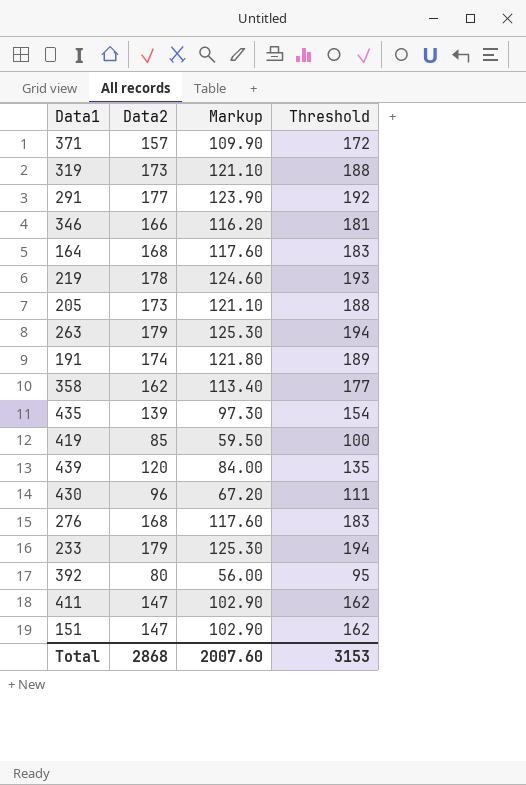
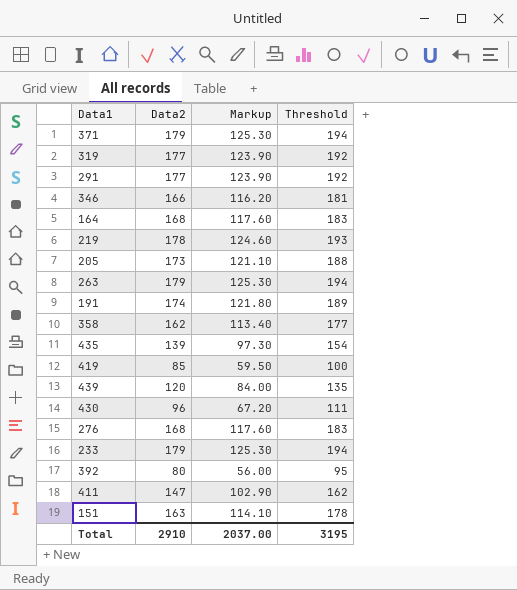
371 | Data2: 157 -> 179
371 | Markup: 109.90 -> 125.30
371 | Threshold: 172 -> 194
319 | Data2: 173 -> 177
319 | Markup: 121.10 -> 123.90
319 | Threshold: 188 -> 192
151 | Data2: 147 -> 163
151 | Markup: 102.90 -> 114.10
151 | Threshold: 162 -> 178
Total | Data2: 2868 -> 2910
Total | Markup: 2007.60 -> 2037.00
Total | Threshold: 3153 -> 3195

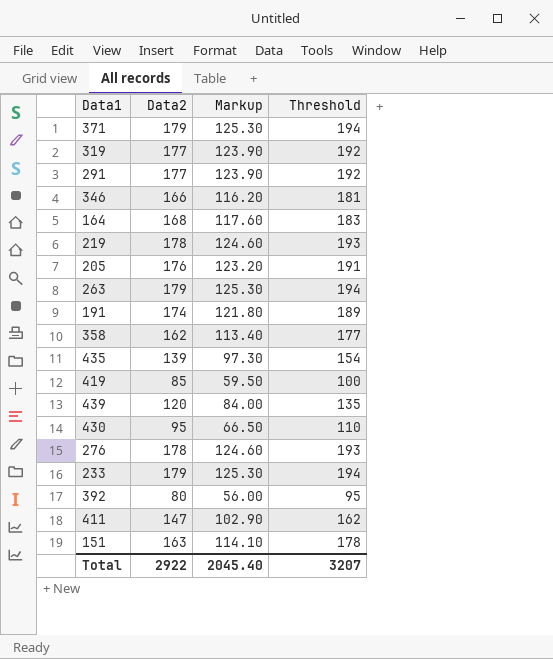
205 | Data2: 173 -> 176
205 | Markup: 121.10 -> 123.20
205 | Threshold: 188 -> 191
430 | Data2: 96 -> 95
430 | Markup: 67.20 -> 66.50
430 | Threshold: 111 -> 110
276 | Data2: 168 -> 178
276 | Markup: 117.60 -> 124.60
276 | Threshold: 183 -> 193
Total | Data2: 2910 -> 2922
Total | Markup: 2037.00 -> 2045.40
Total | Threshold: 3195 -> 3207

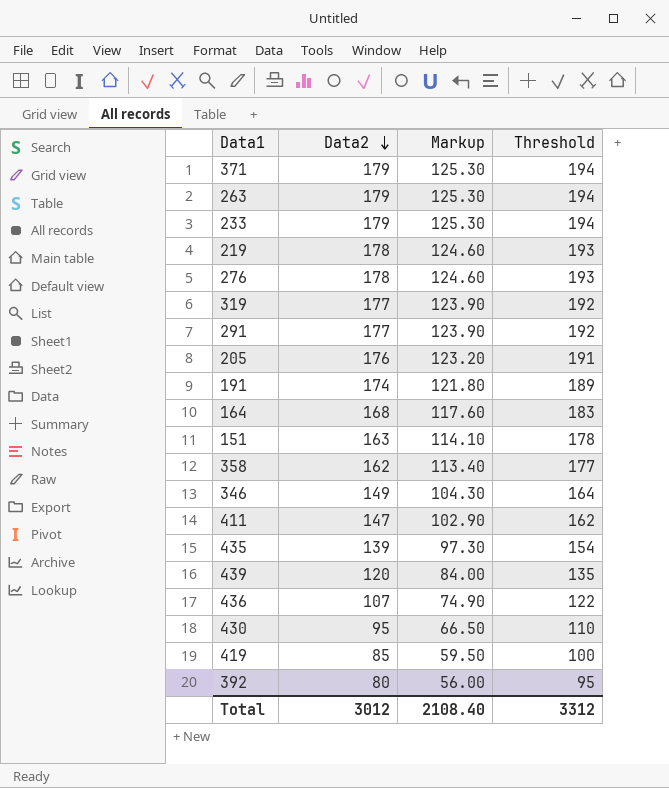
row order: none -> Data2 descending
346 | Data2: 166 -> 149
346 | Markup: 116.20 -> 104.30
346 | Threshold: 181 -> 164
row 436: none -> 107 | 74.90 | 122
Total | Data2: 2922 -> 3012
Total | Markup: 2045.40 -> 2108.40
Total | Threshold: 3207 -> 3312

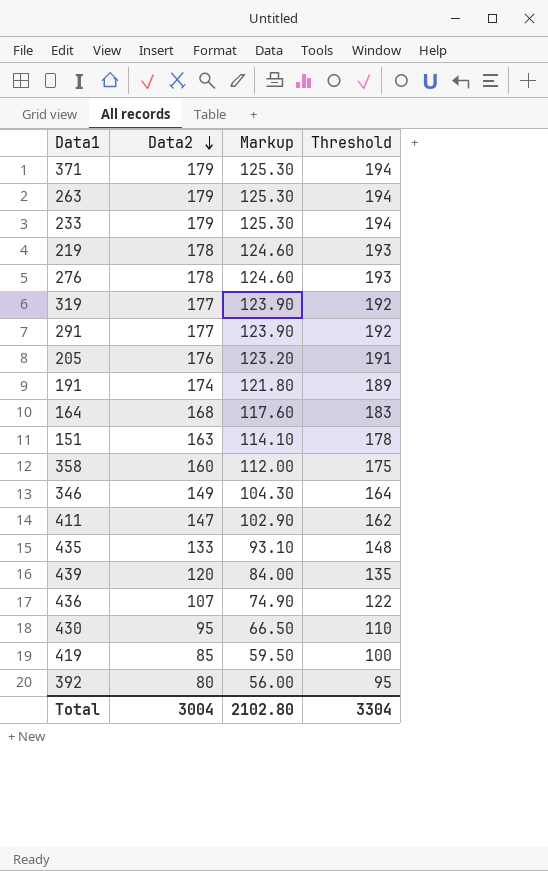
358 | Data2: 162 -> 160
358 | Markup: 113.40 -> 112.00
358 | Threshold: 177 -> 175
435 | Data2: 139 -> 133
435 | Markup: 97.30 -> 93.10
435 | Threshold: 154 -> 148
Total | Data2: 3012 -> 3004
Total | Markup: 2108.40 -> 2102.80
Total | Threshold: 3312 -> 3304

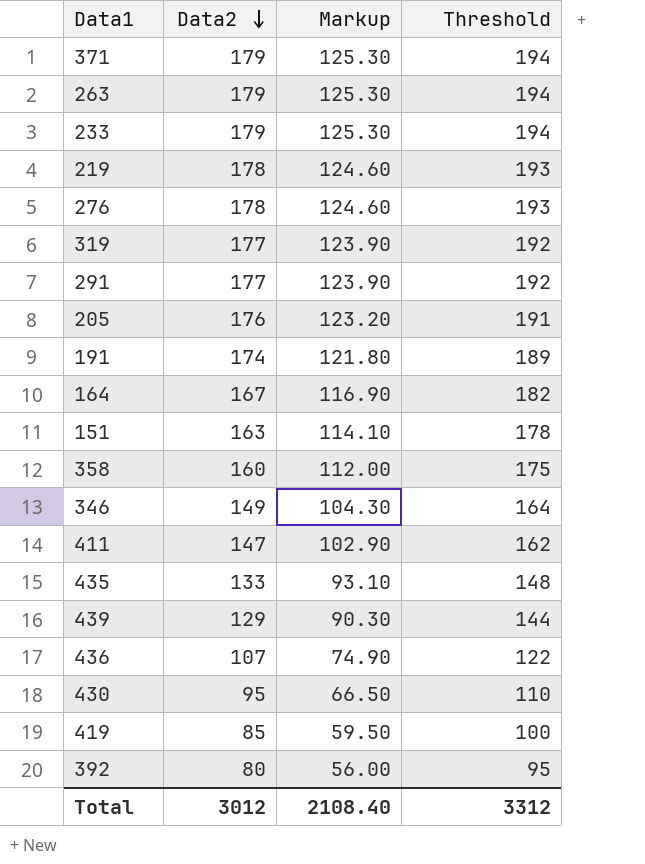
164 | Data2: 168 -> 167
164 | Markup: 117.60 -> 116.90
164 | Threshold: 183 -> 182
439 | Data2: 120 -> 129
439 | Markup: 84.00 -> 90.30
439 | Threshold: 135 -> 144
Total | Data2: 3004 -> 3012
Total | Markup: 2102.80 -> 2108.40
Total | Threshold: 3304 -> 3312

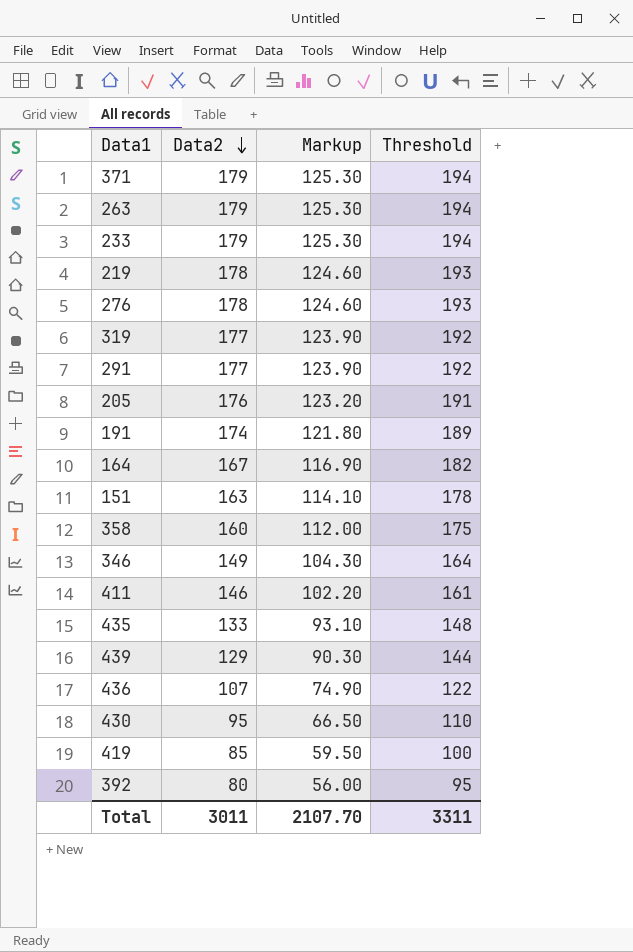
411 | Data2: 147 -> 146
411 | Markup: 102.90 -> 102.20
411 | Threshold: 162 -> 161
Total | Data2: 3012 -> 3011
Total | Markup: 2108.40 -> 2107.70
Total | Threshold: 3312 -> 3311

